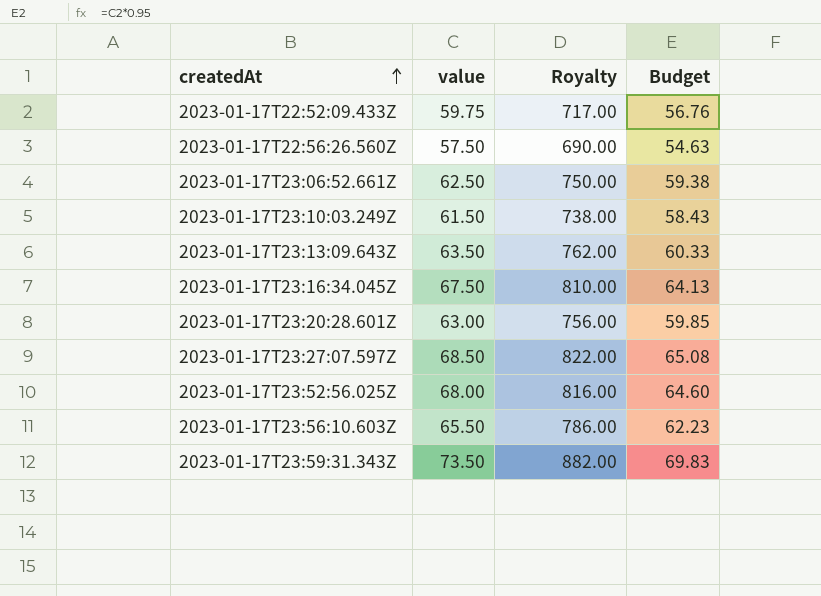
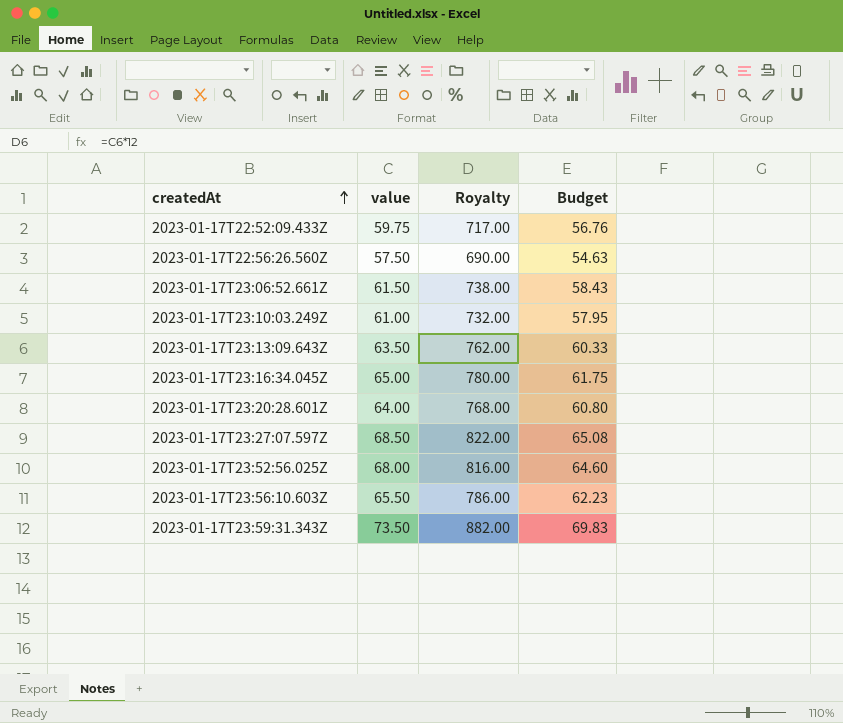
2023-01-17T23:06:52.661Z | value: 62.50 -> 61.50
2023-01-17T23:06:52.661Z | Royalty: 750.00 -> 738.00
2023-01-17T23:06:52.661Z | Budget: 59.38 -> 58.43
2023-01-17T23:10:03.249Z | value: 61.50 -> 61.00
2023-01-17T23:10:03.249Z | Royalty: 738.00 -> 732.00
2023-01-17T23:10:03.249Z | Budget: 58.43 -> 57.95
2023-01-17T23:16:34.045Z | value: 67.50 -> 65.00
2023-01-17T23:16:34.045Z | Royalty: 810.00 -> 780.00
2023-01-17T23:16:34.045Z | Budget: 64.13 -> 61.75
2023-01-17T23:20:28.601Z | value: 63.00 -> 64.00
2023-01-17T23:20:28.601Z | Royalty: 756.00 -> 768.00
2023-01-17T23:20:28.601Z | Budget: 59.85 -> 60.80

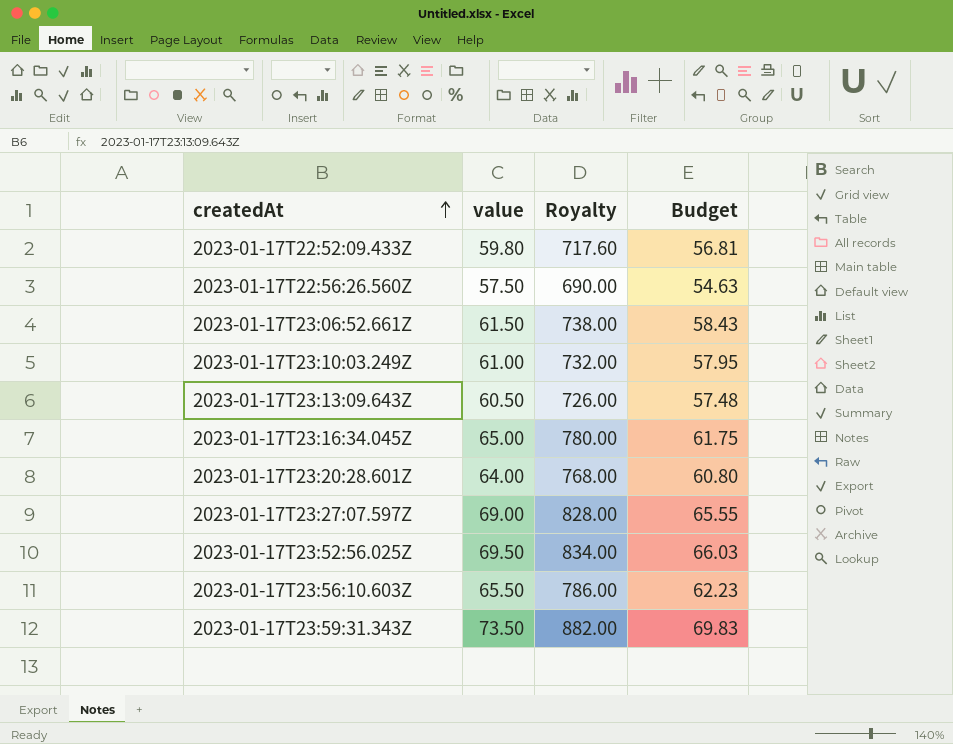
2023-01-17T22:52:09.433Z | value: 59.75 -> 59.80
2023-01-17T22:52:09.433Z | Royalty: 717.00 -> 717.60
2023-01-17T22:52:09.433Z | Budget: 56.76 -> 56.81
2023-01-17T23:13:09.643Z | value: 63.50 -> 60.50
2023-01-17T23:13:09.643Z | Royalty: 762.00 -> 726.00
2023-01-17T23:13:09.643Z | Budget: 60.33 -> 57.48
2023-01-17T23:27:07.597Z | value: 68.50 -> 69.00
2023-01-17T23:27:07.597Z | Royalty: 822.00 -> 828.00
2023-01-17T23:27:07.597Z | Budget: 65.08 -> 65.55
2023-01-17T23:52:56.025Z | value: 68.00 -> 69.50
2023-01-17T23:52:56.025Z | Royalty: 816.00 -> 834.00
2023-01-17T23:52:56.025Z | Budget: 64.60 -> 66.03

